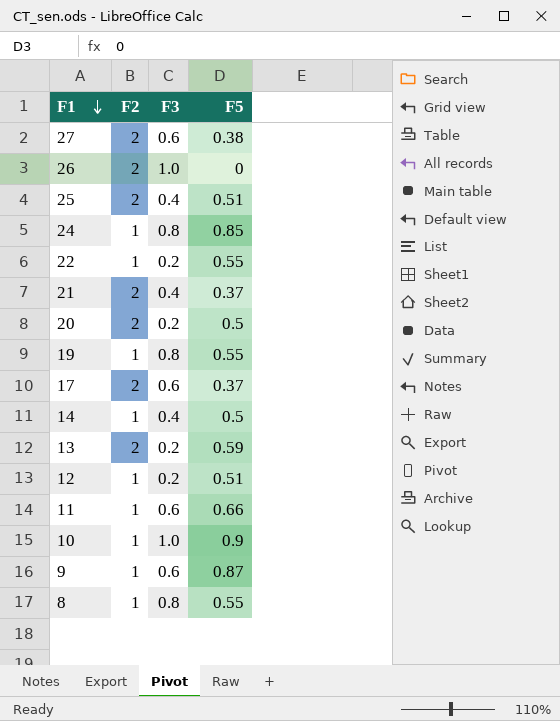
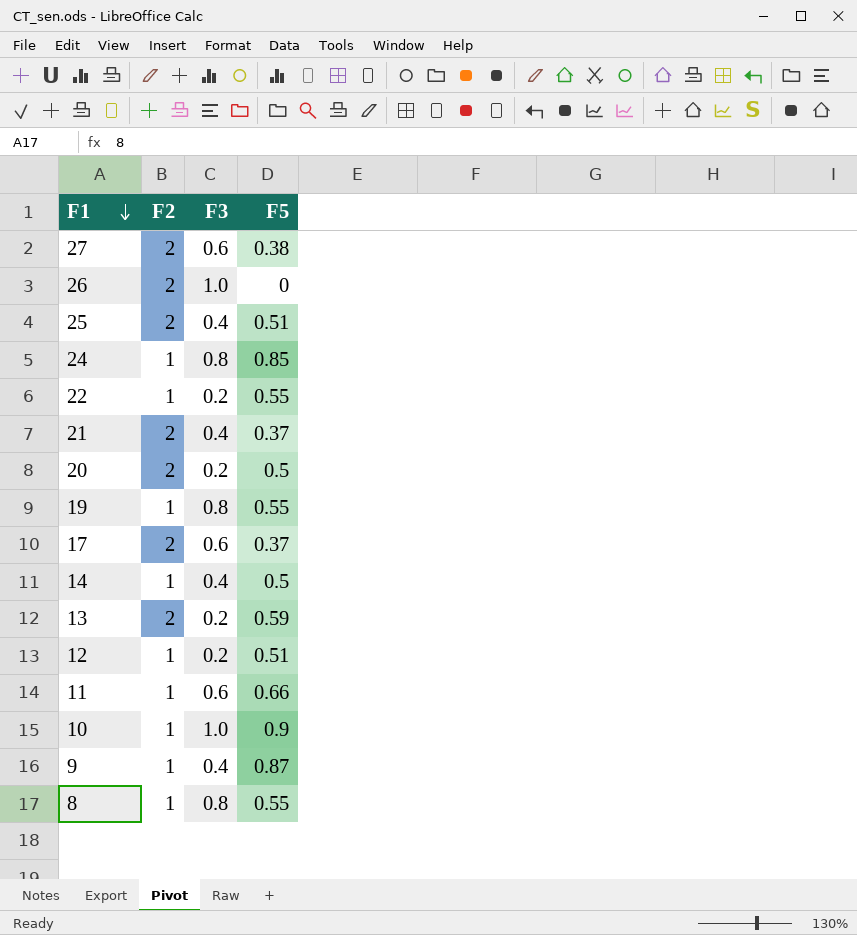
9 | F3: 0.6 -> 0.4

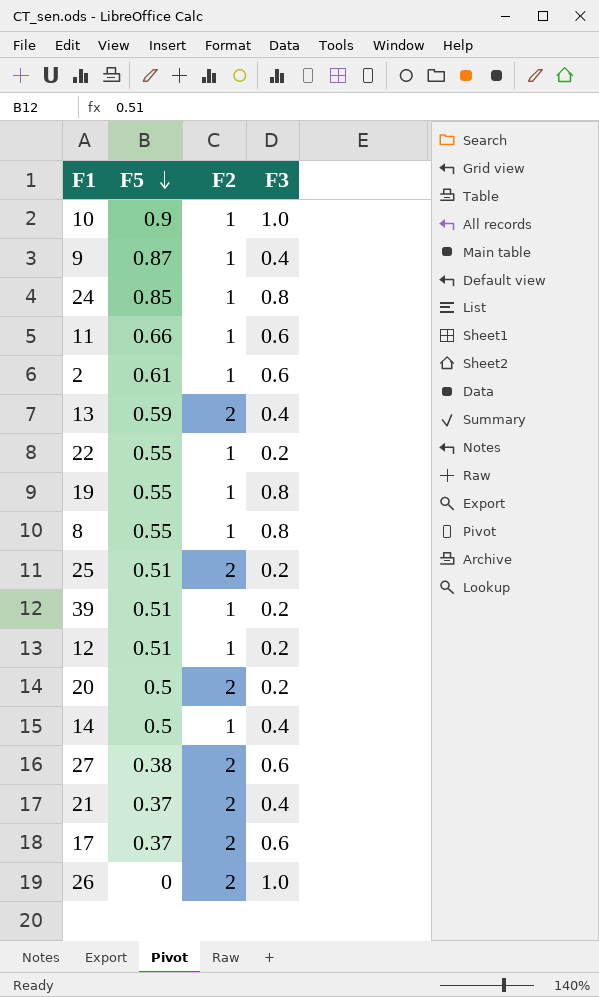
row order: F1 descending -> F5 descending
column F5 | position: 4 -> 2
row 2: none -> 0.61 | 1 | 0.6
13 | F3: 0.2 -> 0.4
25 | F3: 0.4 -> 0.2
row 39: none -> 0.51 | 1 | 0.2

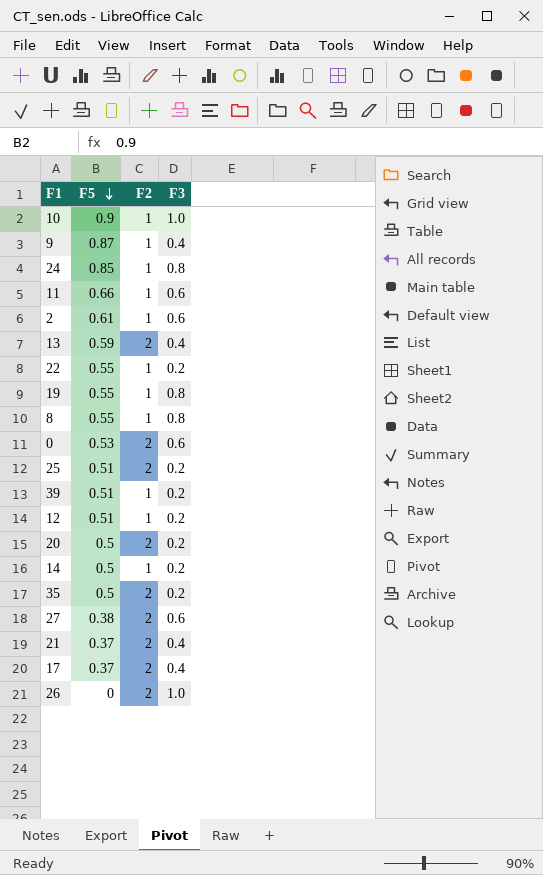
row 0: none -> 0.53 | 2 | 0.6
14 | F3: 0.4 -> 0.2
row 35: none -> 0.5 | 2 | 0.2
17 | F3: 0.6 -> 0.4

